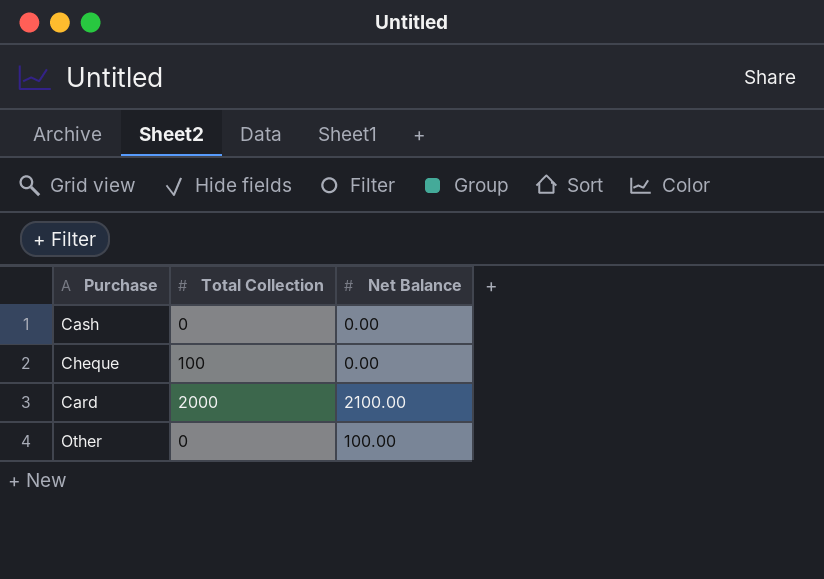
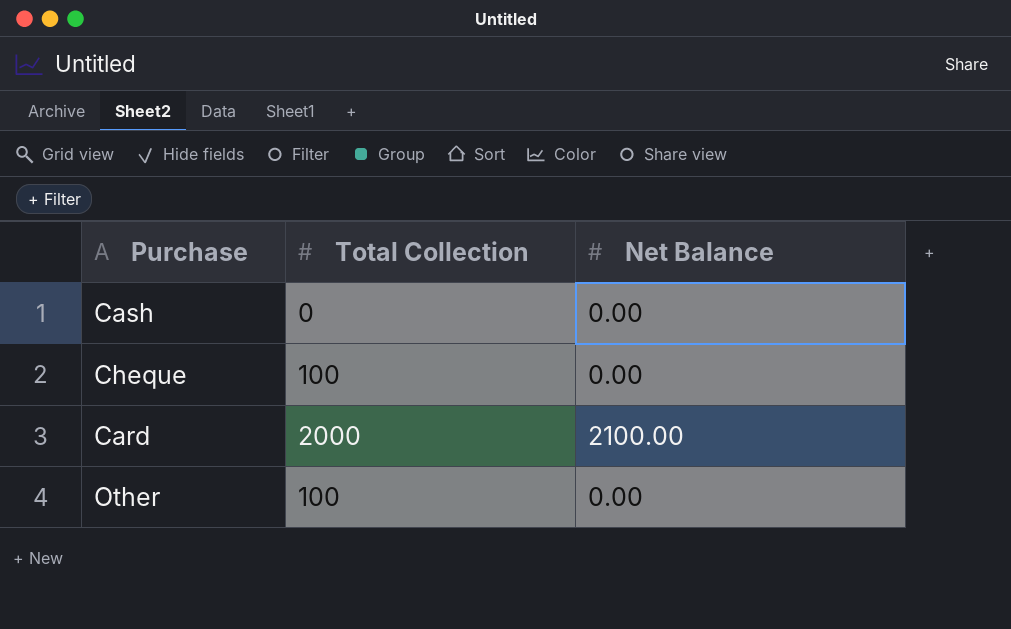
Other | Total Collection: 0 -> 100
Other | Net Balance: 100.00 -> 0.00

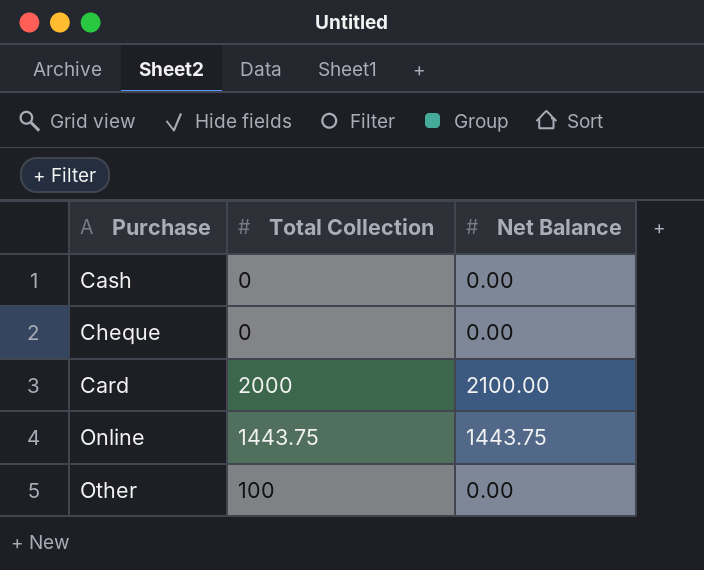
Cheque | Total Collection: 100 -> 0
row Online: none -> 1443.75 | 1443.75

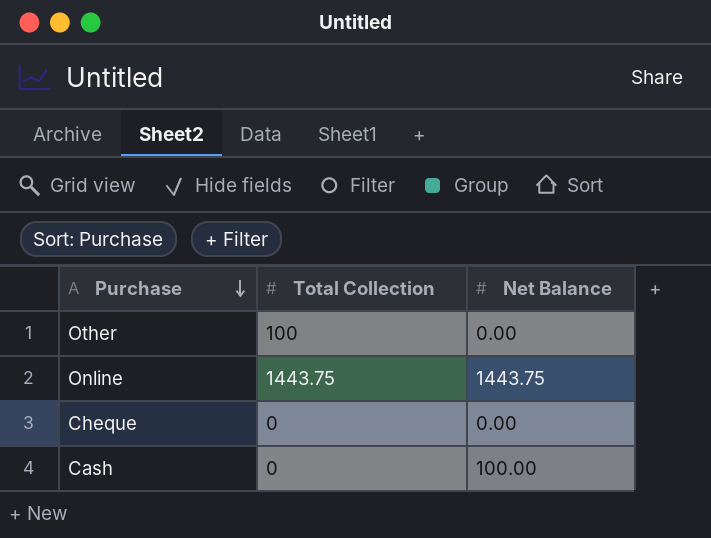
row order: none -> Purchase descending
row Card: 2000 | 2100.00 -> none
Cash | Net Balance: 0.00 -> 100.00

